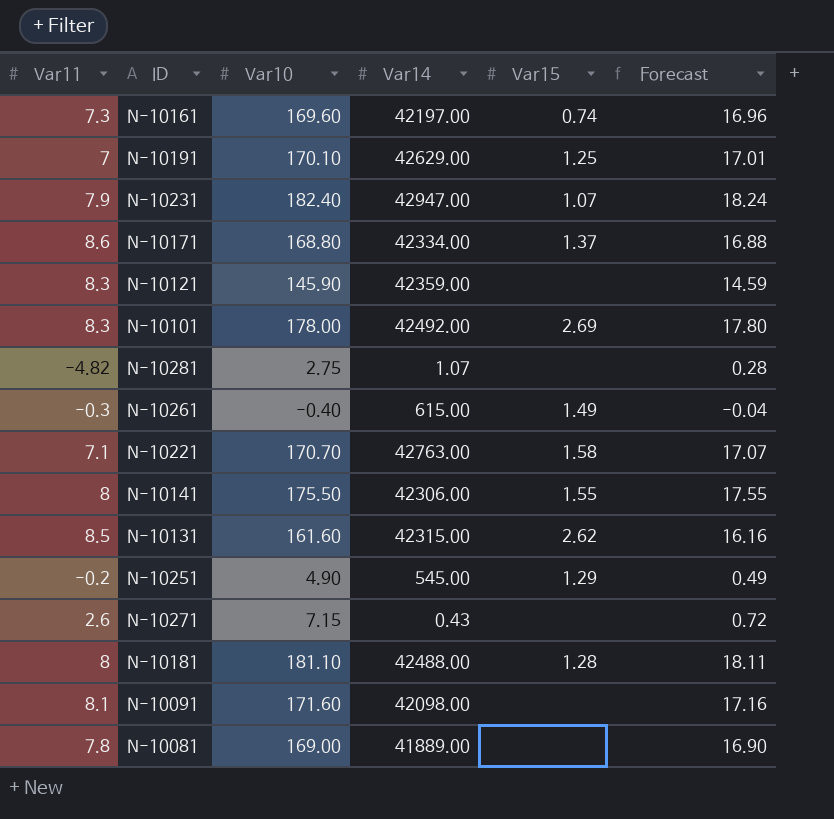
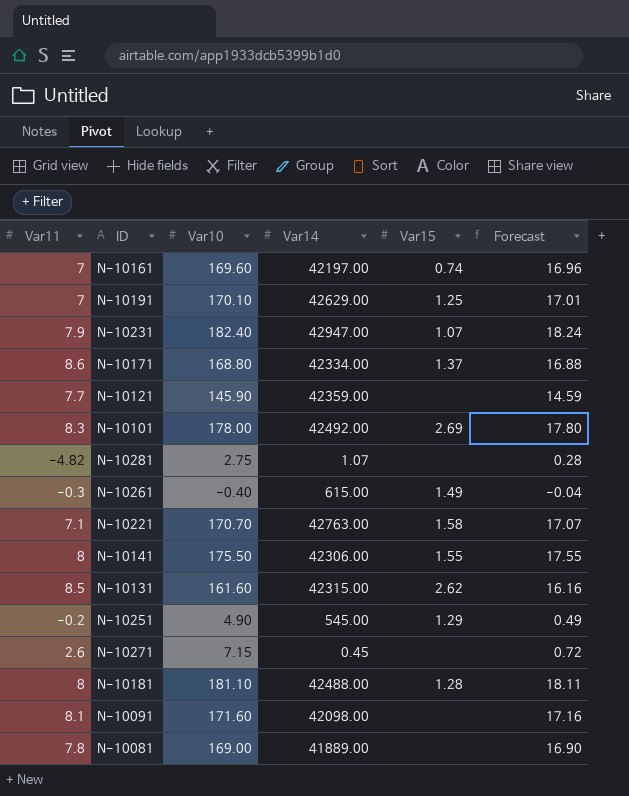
N-10161 | Var11: 7.3 -> 7
N-10121 | Var11: 8.3 -> 7.7
N-10271 | Var14: 0.43 -> 0.45

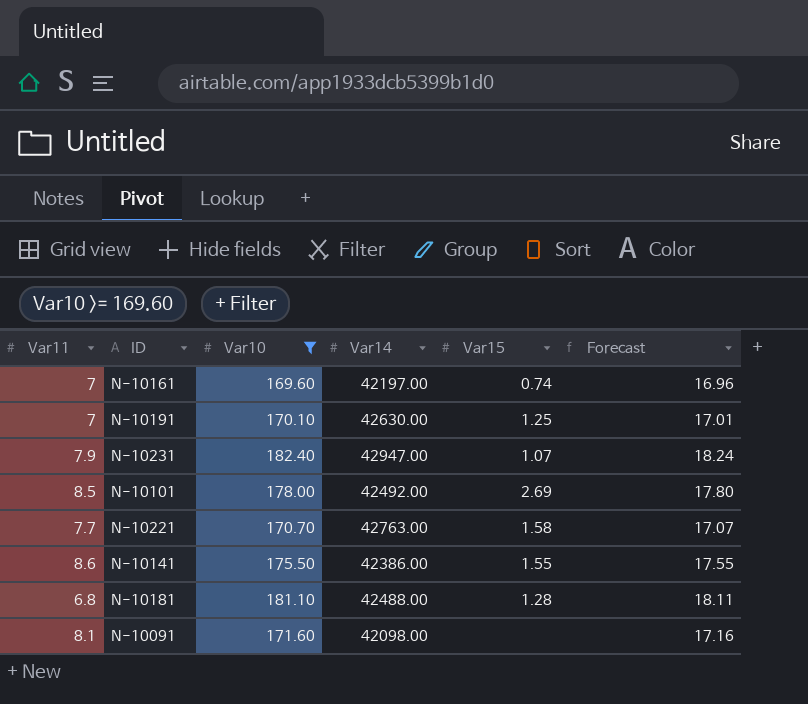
filter: none -> Var10 >= 169.60
N-10191 | Var14: 42629.00 -> 42630.00
N-10101 | Var11: 8.3 -> 8.5
N-10221 | Var11: 7.1 -> 7.7
N-10141 | Var11: 8 -> 8.6
N-10141 | Var14: 42306.00 -> 42386.00
N-10181 | Var11: 8 -> 6.8

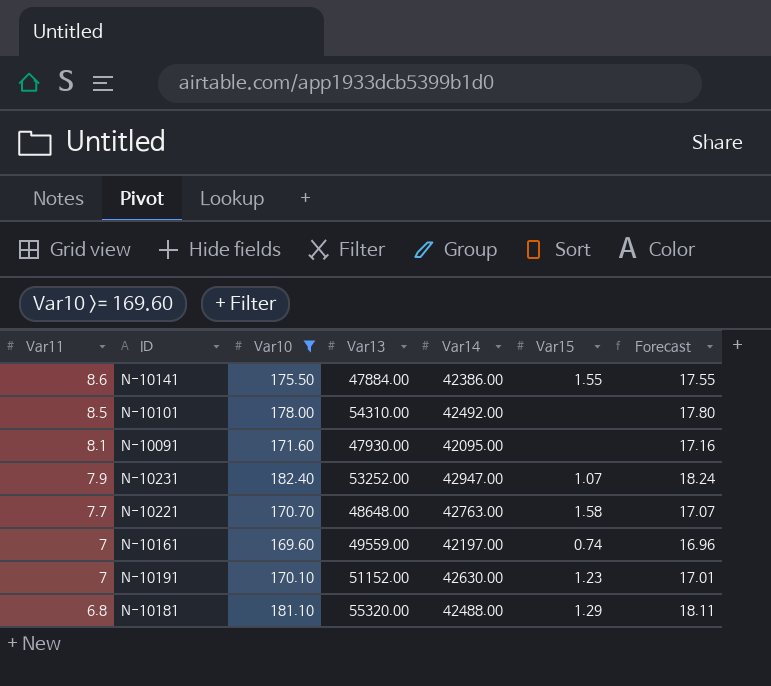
row order: none -> Var11 descending
column Var13 | position: none -> 4
N-10101 | Var15: 2.69 -> none
N-10091 | Var14: 42098.00 -> 42095.00
N-10191 | Var15: 1.25 -> 1.23
N-10181 | Var15: 1.28 -> 1.29

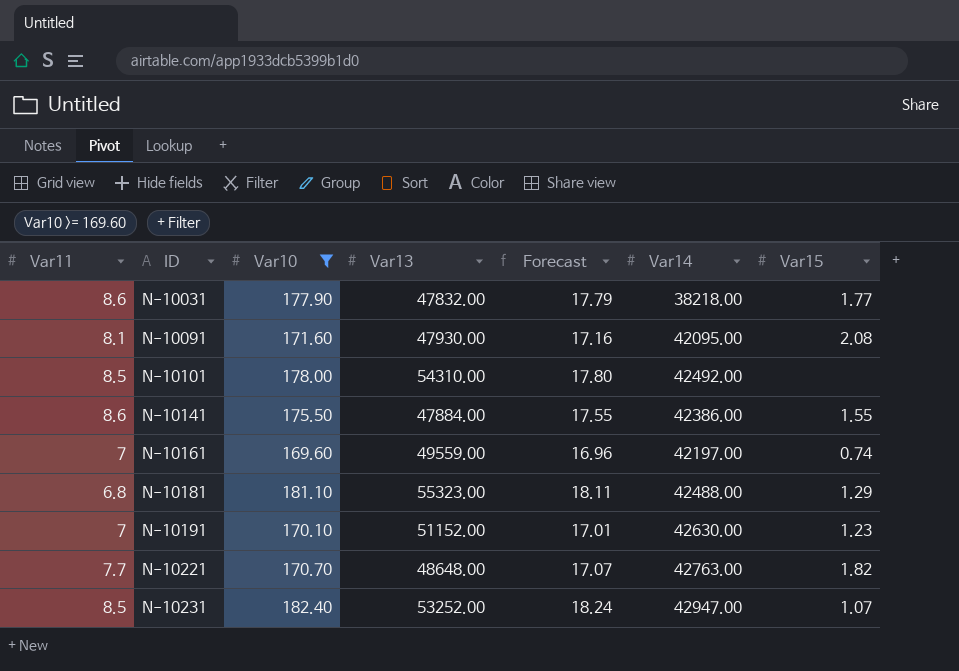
row order: Var11 descending -> ID ascending
column Forecast | position: 7 -> 5
row N-10031: none -> 8.6 | 177.90 | 47832.00 | 17.79 | 38218.00 | 1.77
N-10091 | Var15: none -> 2.08
N-10181 | Var13: 55320.00 -> 55323.00
N-10221 | Var15: 1.58 -> 1.82
N-10231 | Var11: 7.9 -> 8.5

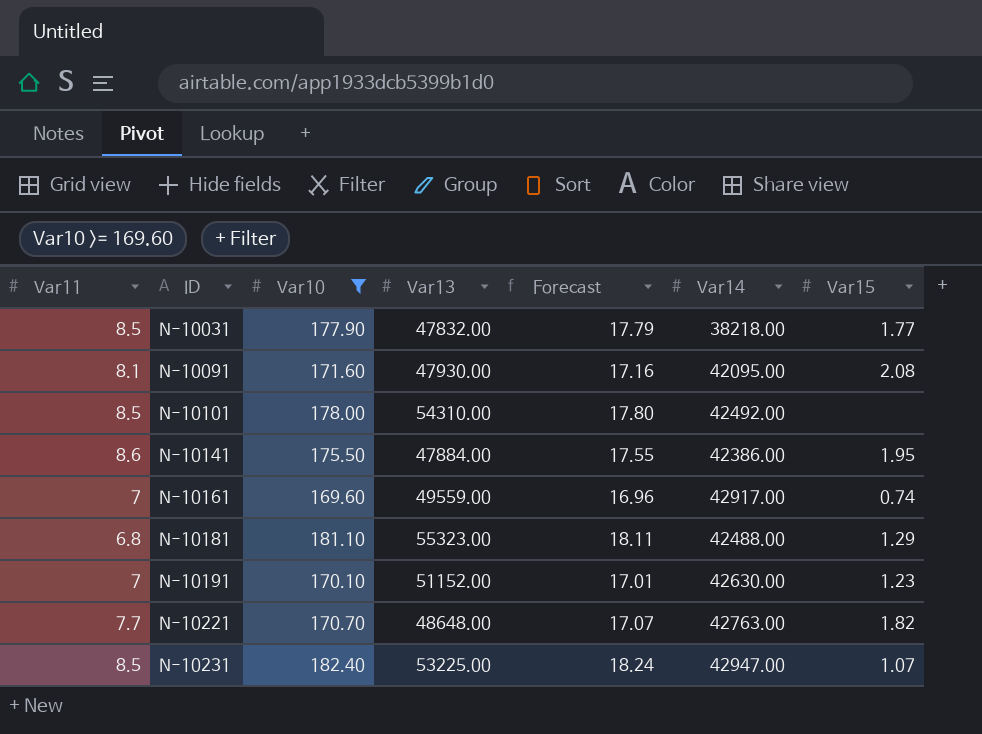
N-10031 | Var11: 8.6 -> 8.5
N-10141 | Var15: 1.55 -> 1.95
N-10161 | Var14: 42197.00 -> 42917.00
N-10231 | Var13: 53252.00 -> 53225.00

